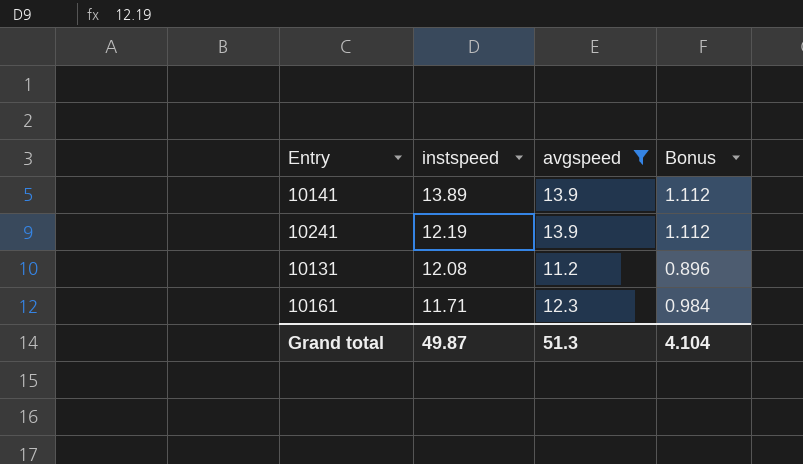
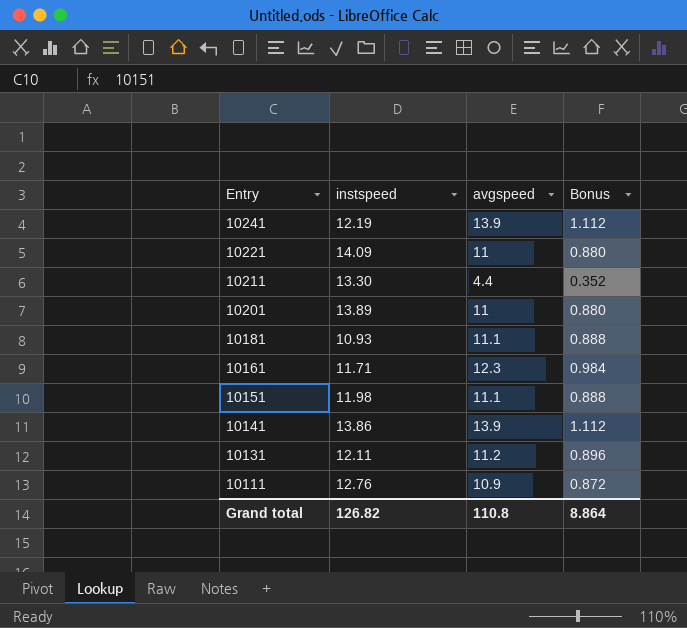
filter: avgspeed >= 11.2 -> none
row order: instspeed descending -> Entry descending
10141 | instspeed: 13.89 -> 13.86
10131 | instspeed: 12.08 -> 12.11
Grand total | instspeed: 49.87 -> 126.82
Grand total | avgspeed: 51.3 -> 110.8
Grand total | Bonus: 4.104 -> 8.864

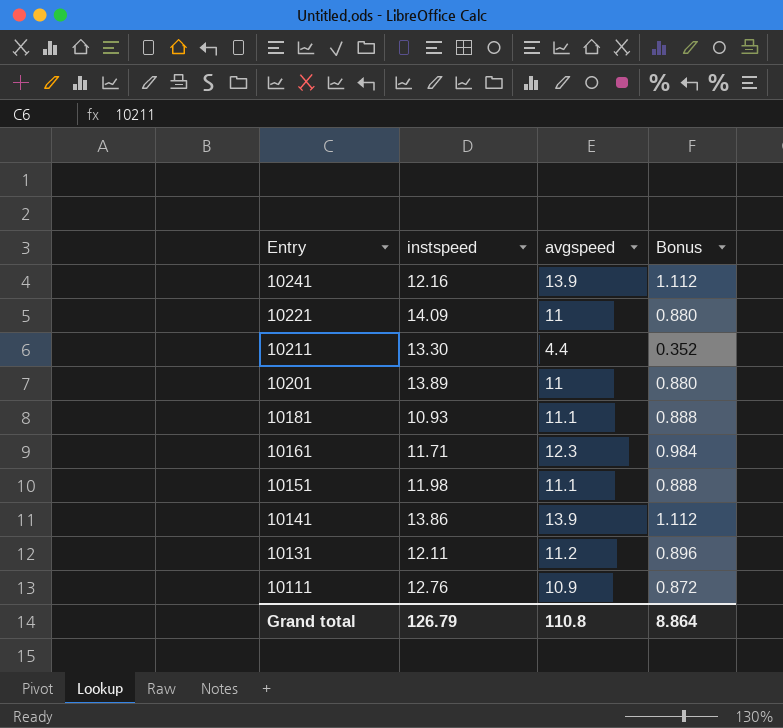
10241 | instspeed: 12.19 -> 12.16
Grand total | instspeed: 126.82 -> 126.79

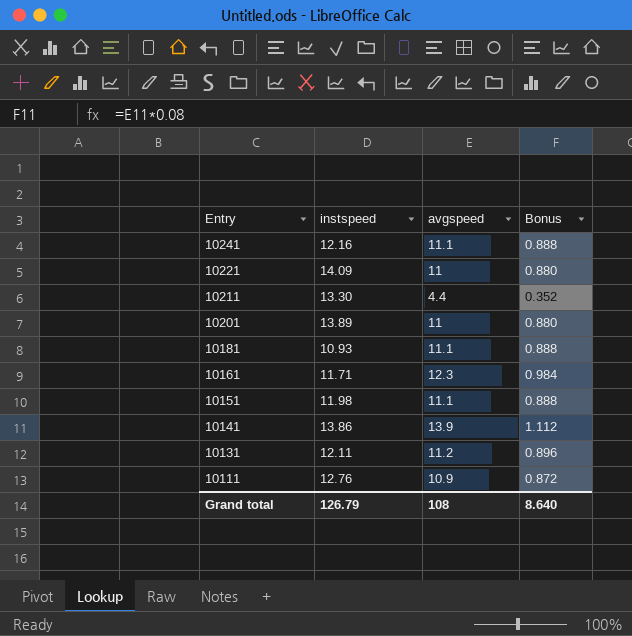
10241 | avgspeed: 13.9 -> 11.1
10241 | Bonus: 1.112 -> 0.888
Grand total | avgspeed: 110.8 -> 108
Grand total | Bonus: 8.864 -> 8.640

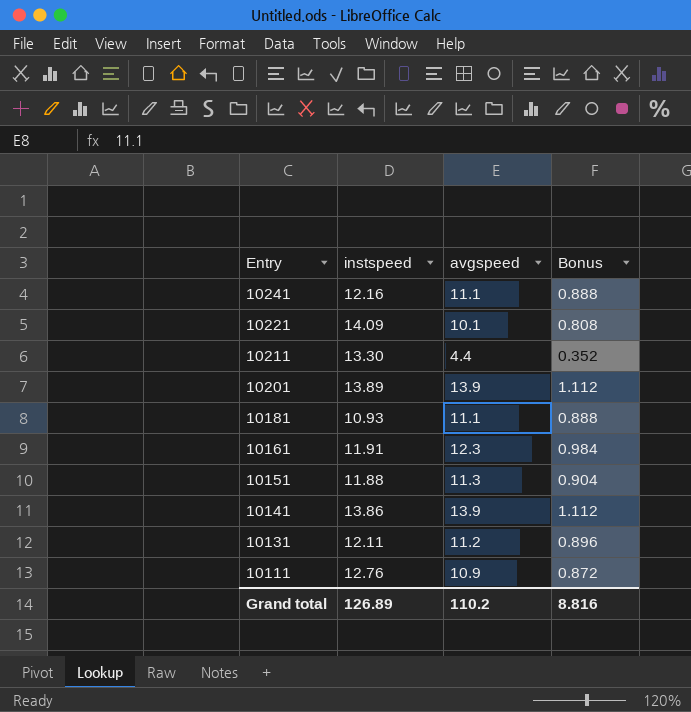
10221 | avgspeed: 11 -> 10.1
10221 | Bonus: 0.880 -> 0.808
10201 | avgspeed: 11 -> 13.9
10201 | Bonus: 0.880 -> 1.112
10161 | instspeed: 11.71 -> 11.91
10151 | instspeed: 11.98 -> 11.88
10151 | avgspeed: 11.1 -> 11.3
10151 | Bonus: 0.888 -> 0.904
Grand total | instspeed: 126.79 -> 126.89
Grand total | avgspeed: 108 -> 110.2
Grand total | Bonus: 8.640 -> 8.816

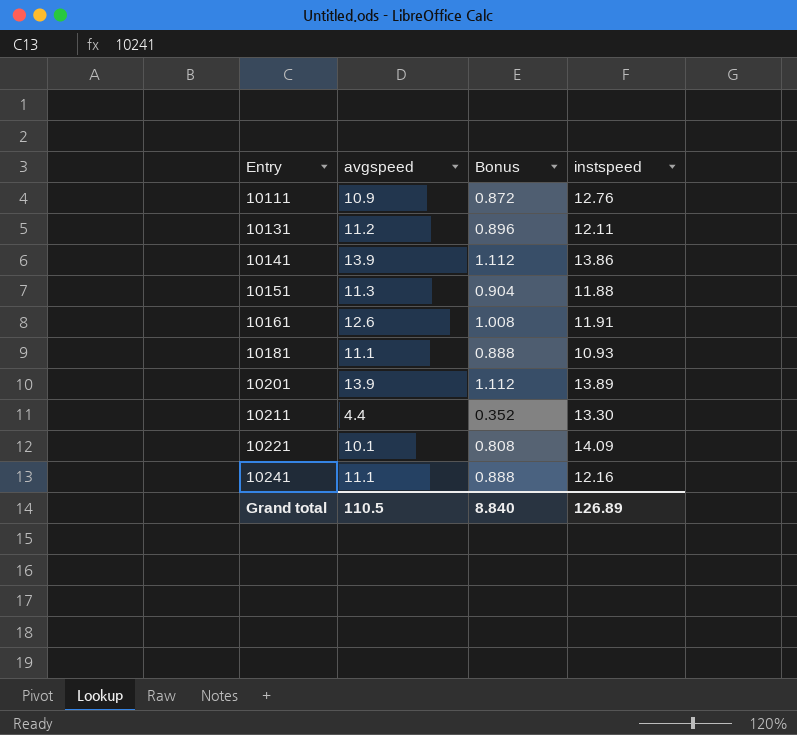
row order: Entry descending -> Entry ascending
column instspeed | position: 2 -> 4
10161 | avgspeed: 12.3 -> 12.6
10161 | Bonus: 0.984 -> 1.008
Grand total | avgspeed: 110.2 -> 110.5
Grand total | Bonus: 8.816 -> 8.840

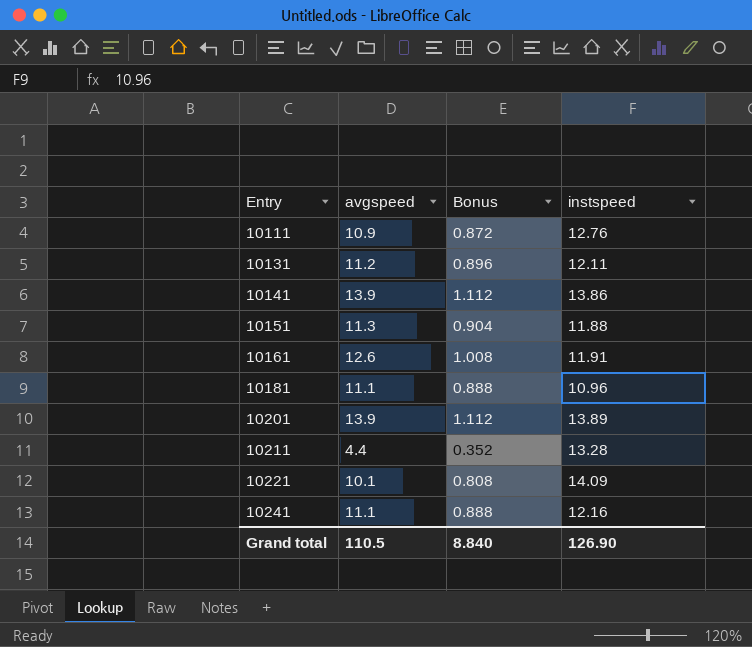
10181 | instspeed: 10.93 -> 10.96
10211 | instspeed: 13.30 -> 13.28
Grand total | instspeed: 126.89 -> 126.90

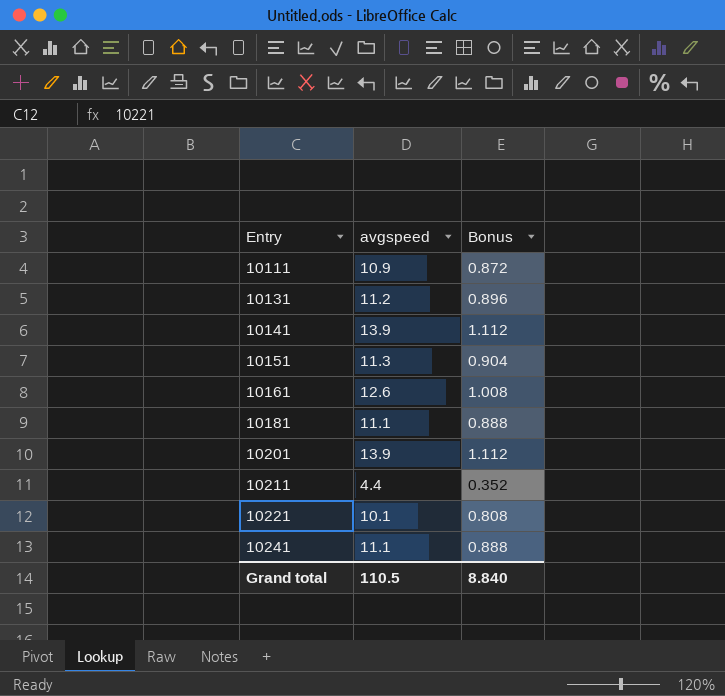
column instspeed | position: 4 -> none

